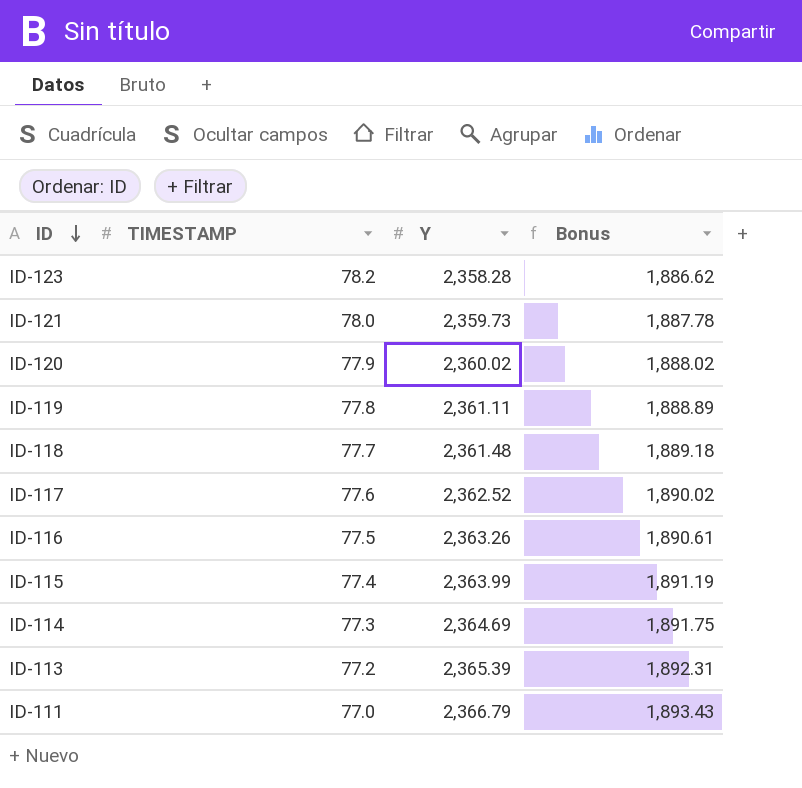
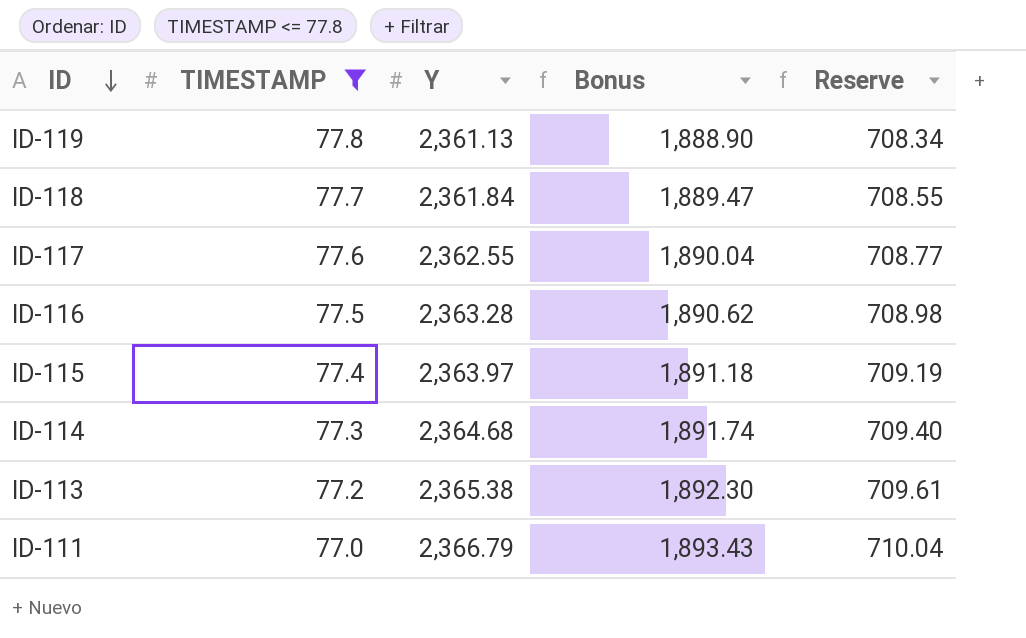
filter: none -> TIMESTAMP <= 77.8
column Reserve | formula: none -> [Y] * 0.3
ID-119 | Y: 2,361.11 -> 2,361.13
ID-119 | Bonus: 1,888.89 -> 1,888.90
ID-118 | Y: 2,361.48 -> 2,361.84
ID-118 | Bonus: 1,889.18 -> 1,889.47
ID-117 | Y: 2,362.52 -> 2,362.55
ID-117 | Bonus: 1,890.02 -> 1,890.04
ID-116 | Y: 2,363.26 -> 2,363.28
ID-116 | Bonus: 1,890.61 -> 1,890.62
ID-115 | Y: 2,363.99 -> 2,363.97
ID-115 | Bonus: 1,891.19 -> 1,891.18
ID-114 | Y: 2,364.69 -> 2,364.68
ID-114 | Bonus: 1,891.75 -> 1,891.74
ID-113 | Y: 2,365.39 -> 2,365.38
ID-113 | Bonus: 1,892.31 -> 1,892.30

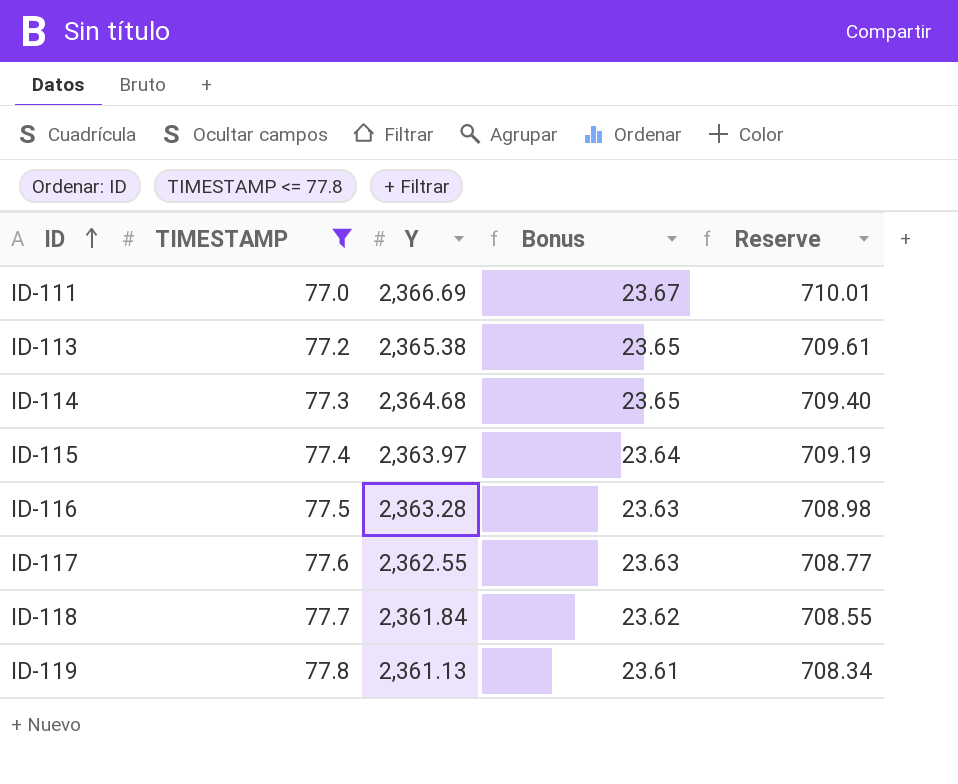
row order: ID descending -> ID ascending
column Bonus | formula: [Y] * 0.8 -> [Y] * 0.01
ID-111 | Y: 2,366.79 -> 2,366.69
ID-111 | Reserve: 710.04 -> 710.01

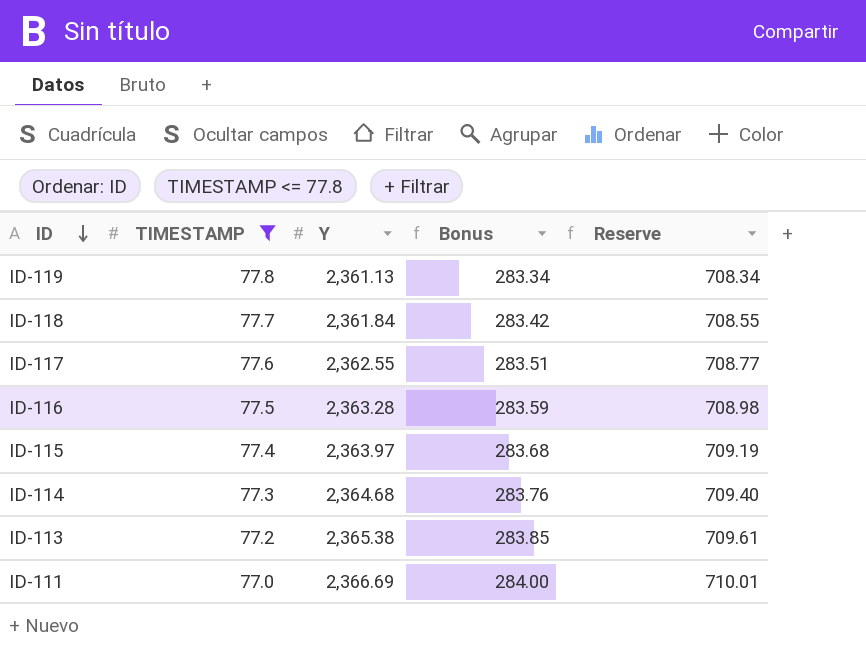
row order: ID ascending -> ID descending
column Bonus | formula: [Y] * 0.01 -> [Y] * 0.12

